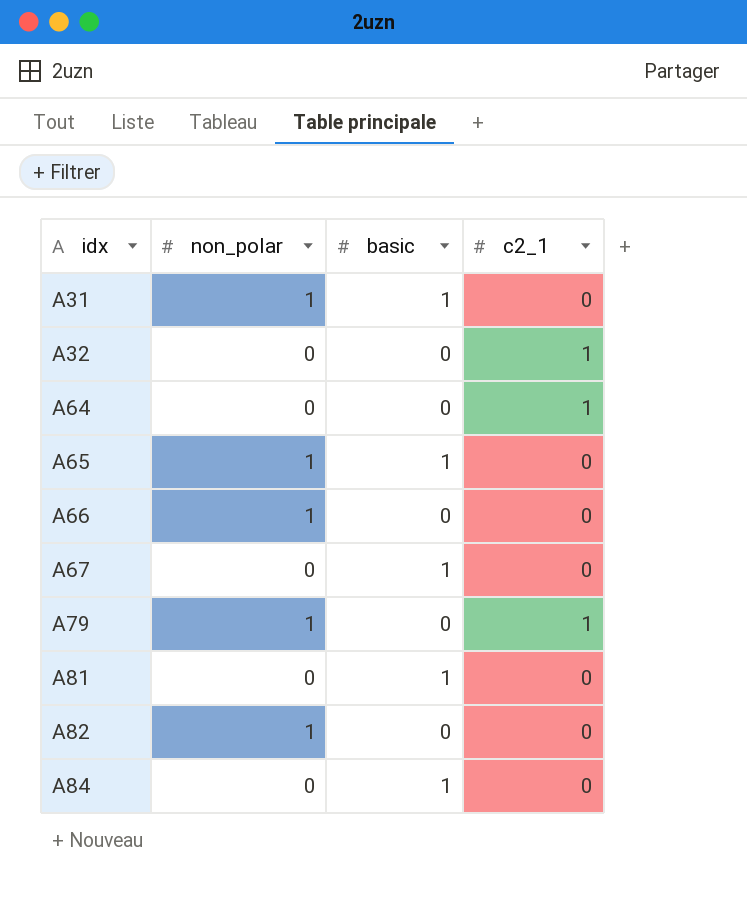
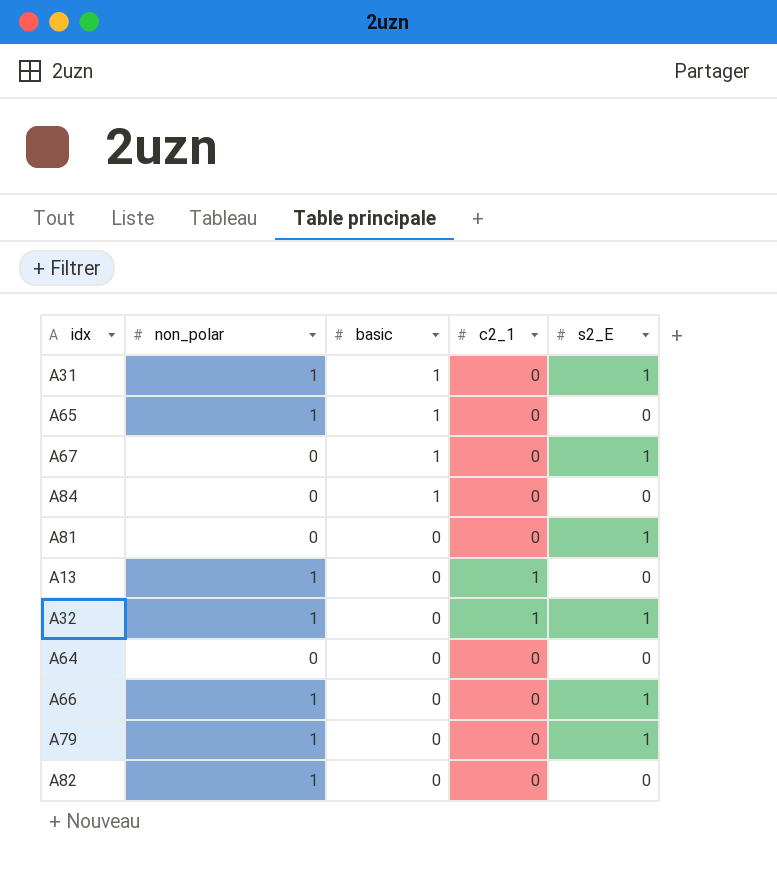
row order: idx ascending -> basic descending
column s2_E | position: none -> 5
A81 | basic: 1 -> 0
row A13: none -> 1 | 0 | 1 | 0
A32 | non_polar: 0 -> 1
A64 | c2_1: 1 -> 0
A79 | c2_1: 1 -> 0

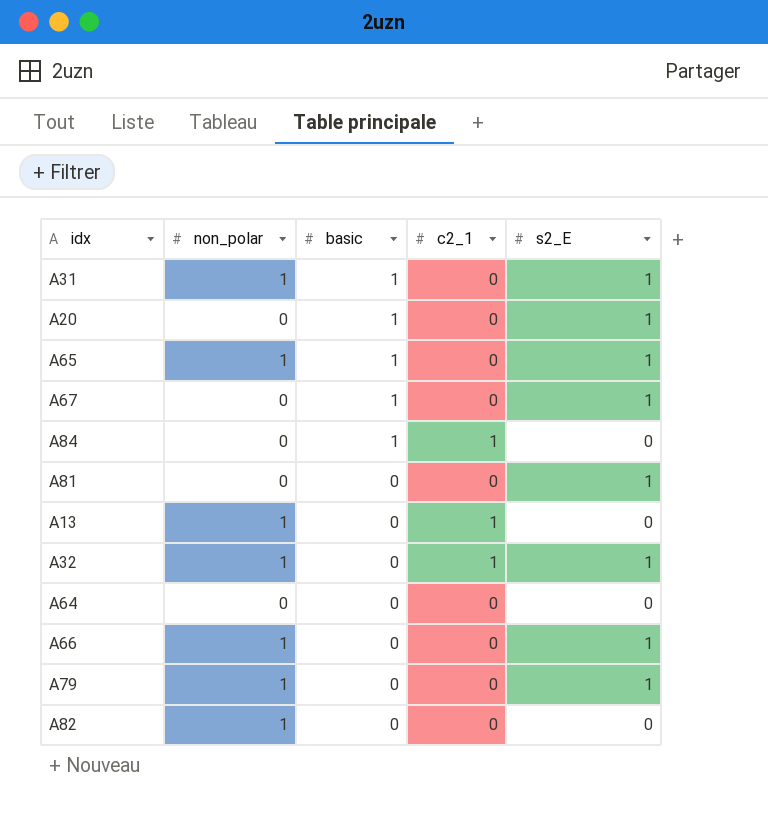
row A20: none -> 0 | 1 | 0 | 1
A65 | s2_E: 0 -> 1
A84 | c2_1: 0 -> 1

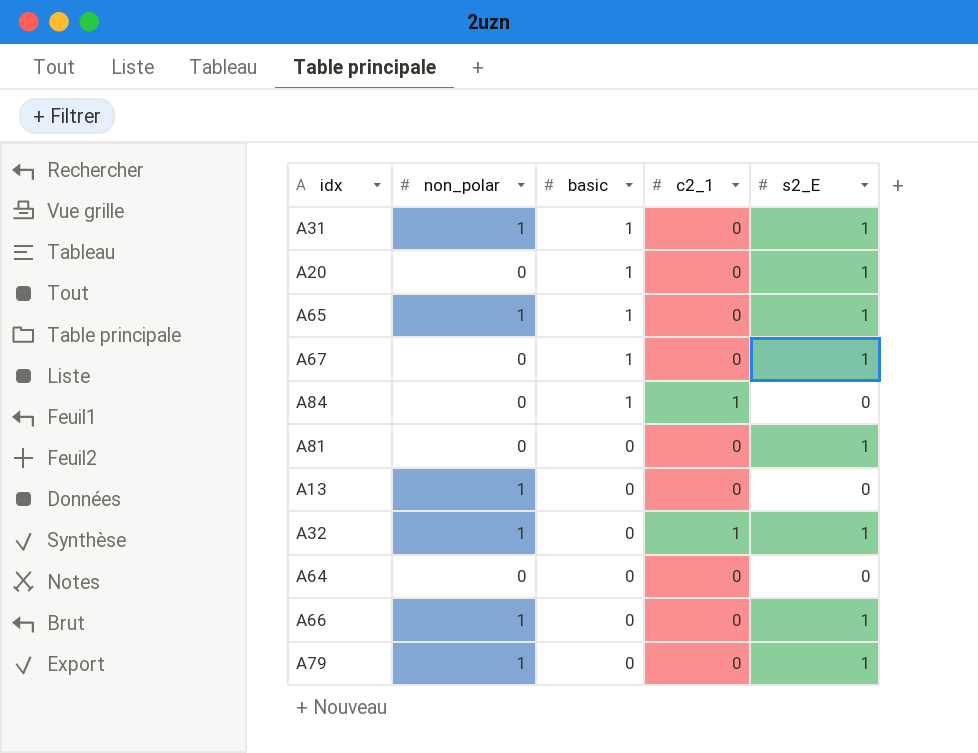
row A82: 1 | 0 | 0 | 0 -> none
A13 | c2_1: 1 -> 0

